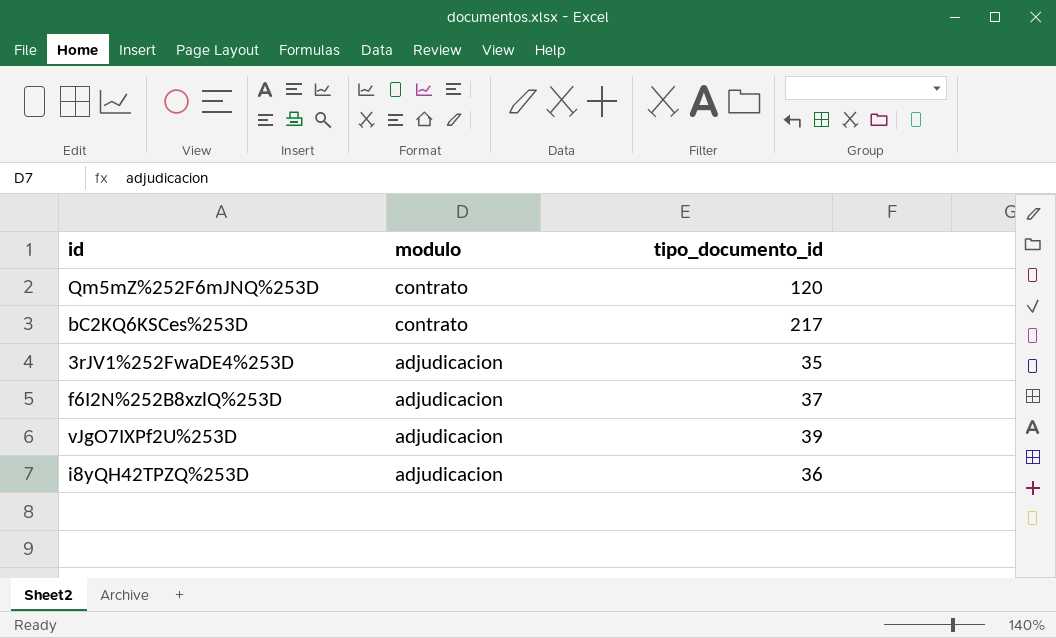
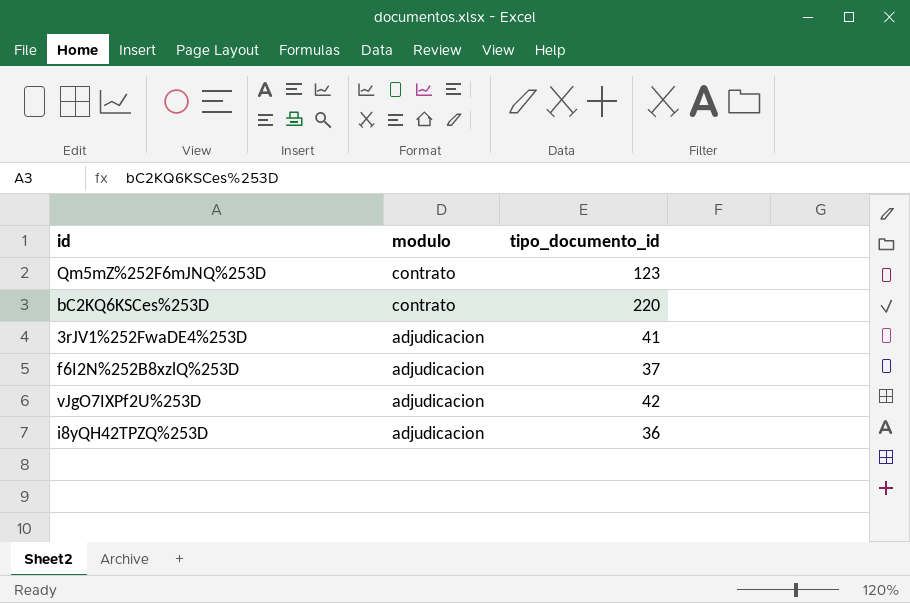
Qm5mZ%252F6mJNQ%253D | tipo_documento_id: 120 -> 123
bC2KQ6KSCes%253D | tipo_documento_id: 217 -> 220
3rJV1%252FwaDE4%253D | tipo_documento_id: 35 -> 41
vJgO7IXPf2U%253D | tipo_documento_id: 39 -> 42

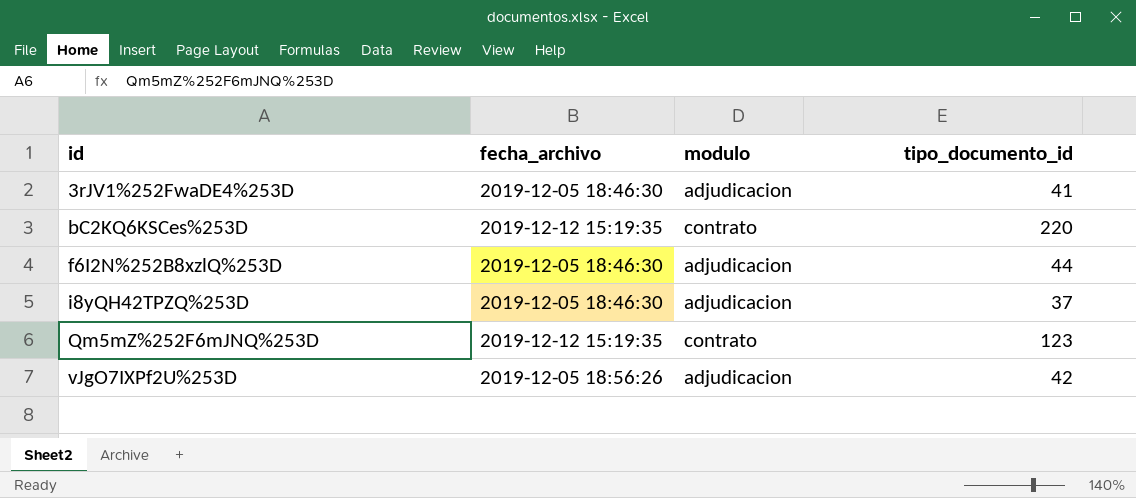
row order: modulo descending -> id ascending
column fecha_archivo | position: none -> 2
f6I2N%252B8xzlQ%253D | tipo_documento_id: 37 -> 44
i8yQH42TPZQ%253D | tipo_documento_id: 36 -> 37

